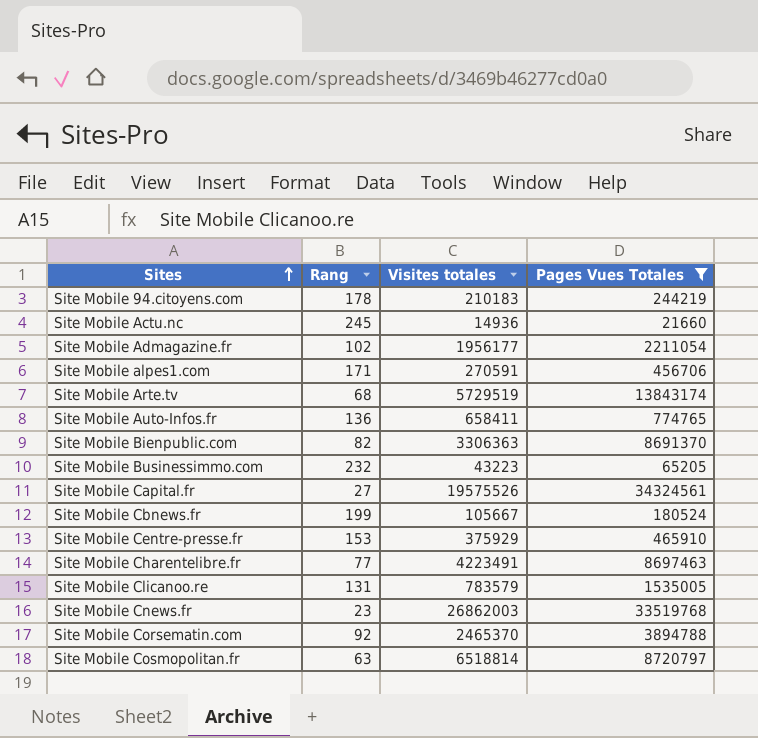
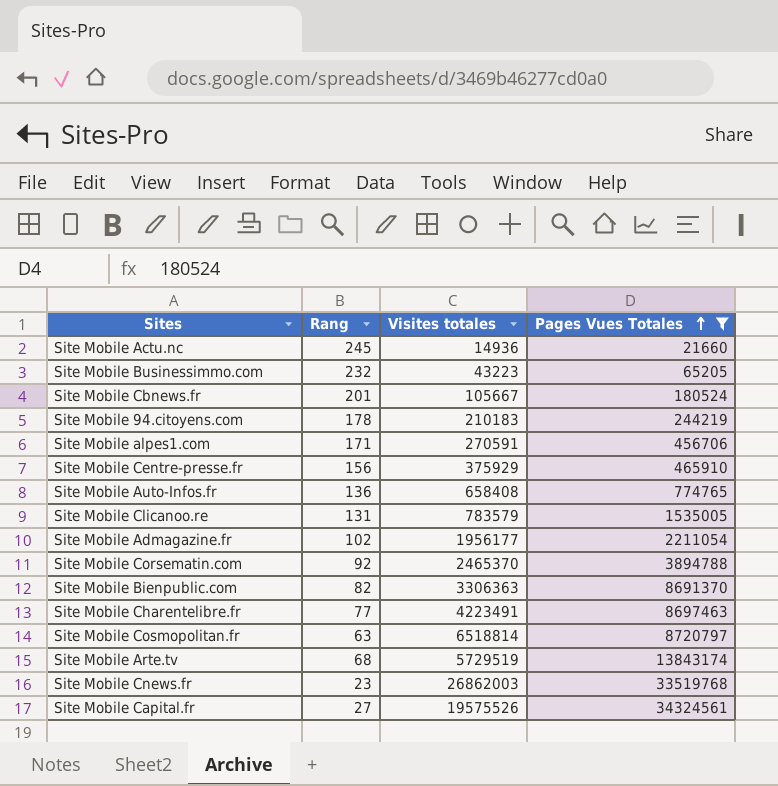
row order: Sites ascending -> Pages Vues Totales ascending
Site Mobile Cbnews.fr | Rang: 199 -> 201
Site Mobile Centre-presse.fr | Rang: 153 -> 156
Site Mobile Auto-Infos.fr | Visites totales: 658411 -> 658408

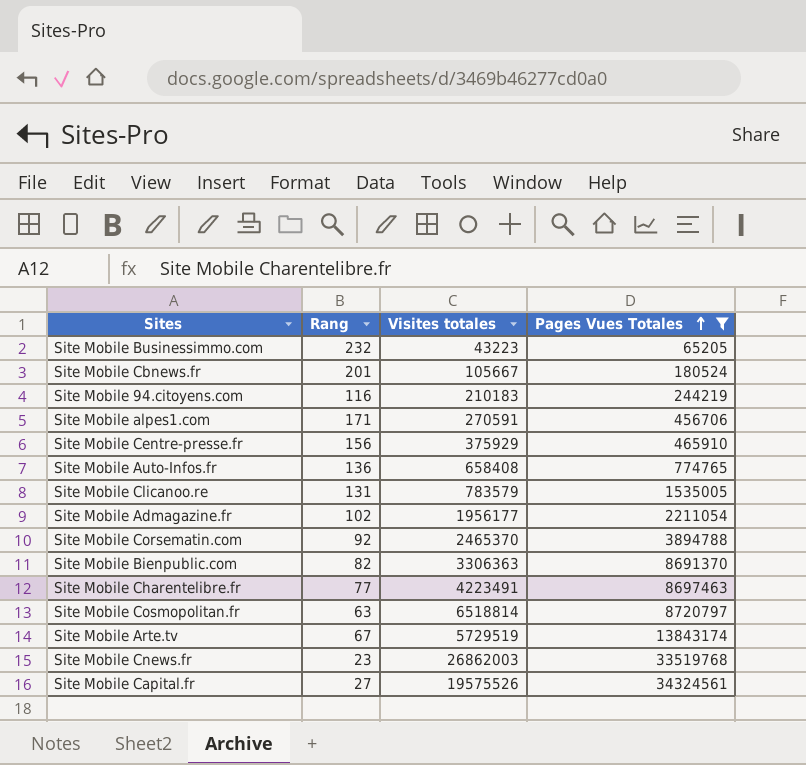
row Site Mobile Actu.nc: 245 | 14936 | 21660 -> none
Site Mobile 94.citoyens.com | Rang: 178 -> 116
Site Mobile Arte.tv | Rang: 68 -> 67

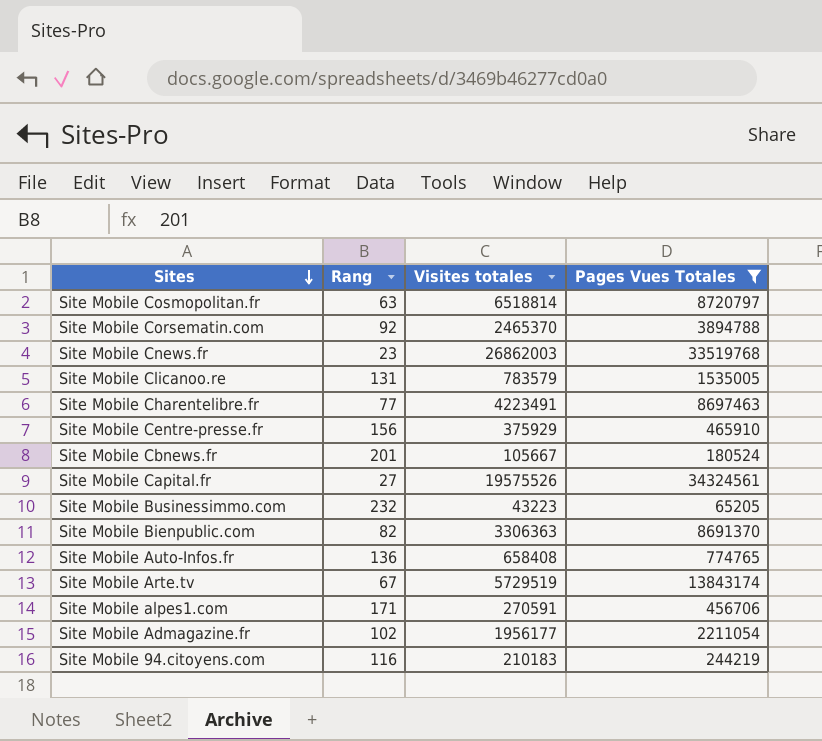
row order: Pages Vues Totales ascending -> Sites descending

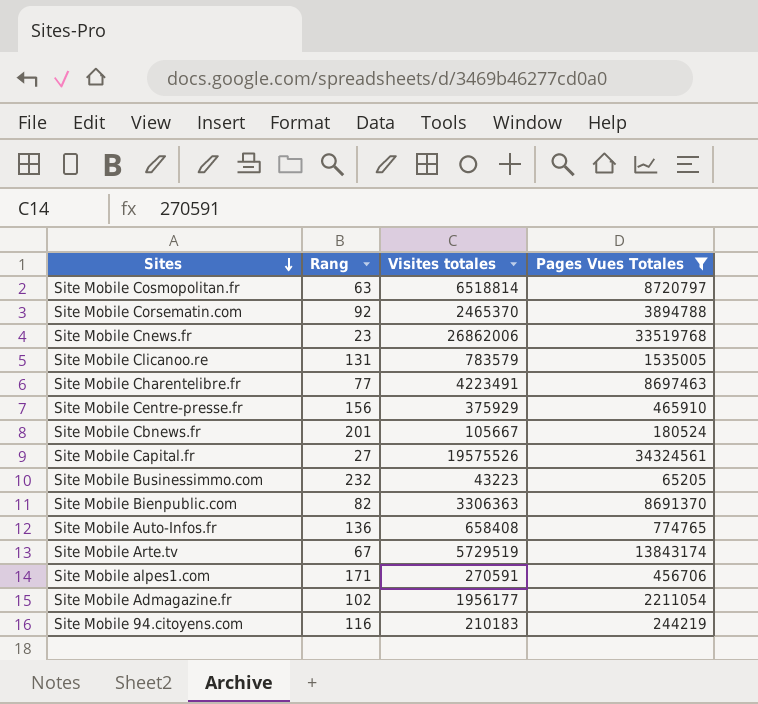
Site Mobile Cnews.fr | Visites totales: 26862003 -> 26862006

